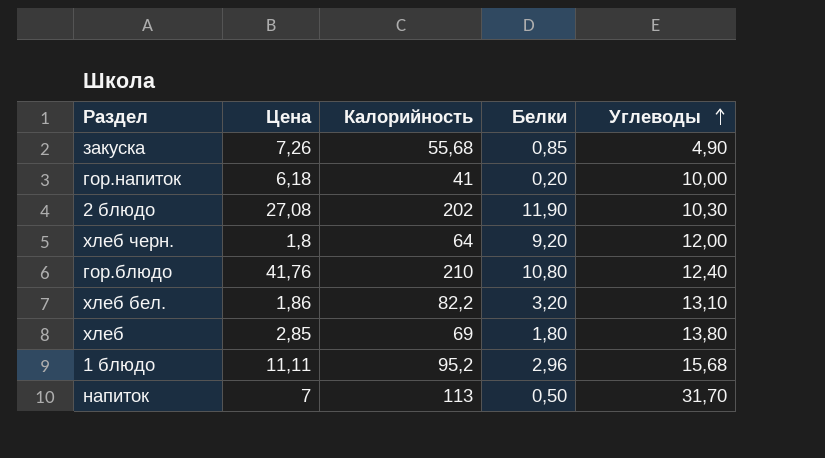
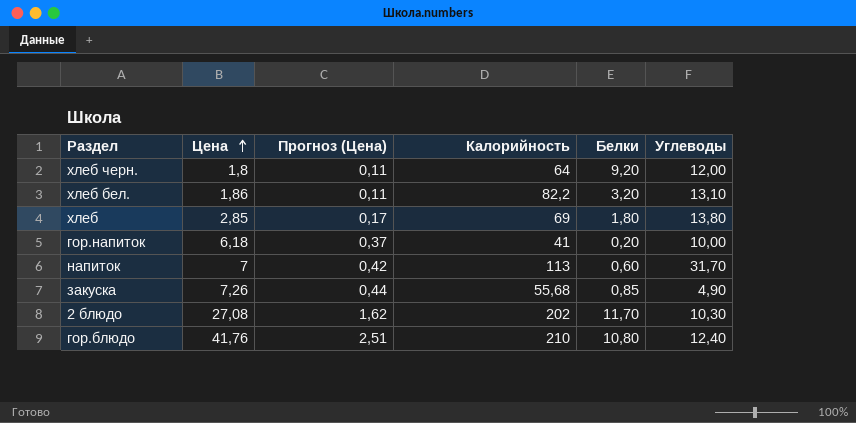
row order: Углеводы ascending -> Цена ascending
column Прогноз (Цена) | formula: none -> [Цена] * 0,06
row 1 блюдо: 11,11 | 95,2 | 2,96 | 15,68 -> none
напиток | Белки: 0,50 -> 0,60
2 блюдо | Белки: 11,90 -> 11,70

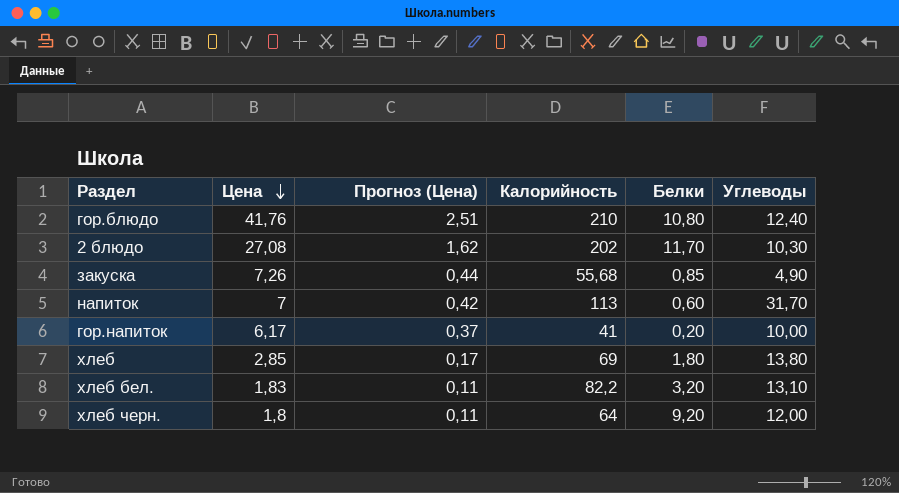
row order: Цена ascending -> Цена descending
гор.напиток | Цена: 6,18 -> 6,17
хлеб бел. | Цена: 1,86 -> 1,83

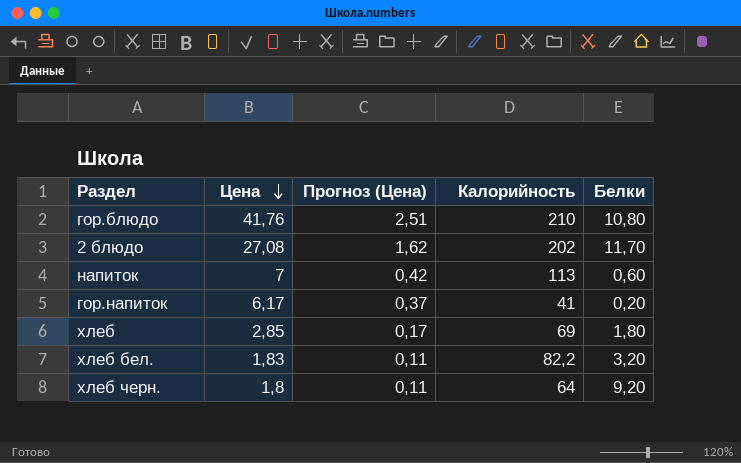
column Углеводы | position: 6 -> none
row закуска: 7,26 | 0,44 | 55,68 | 0,85 | 4,90 -> none

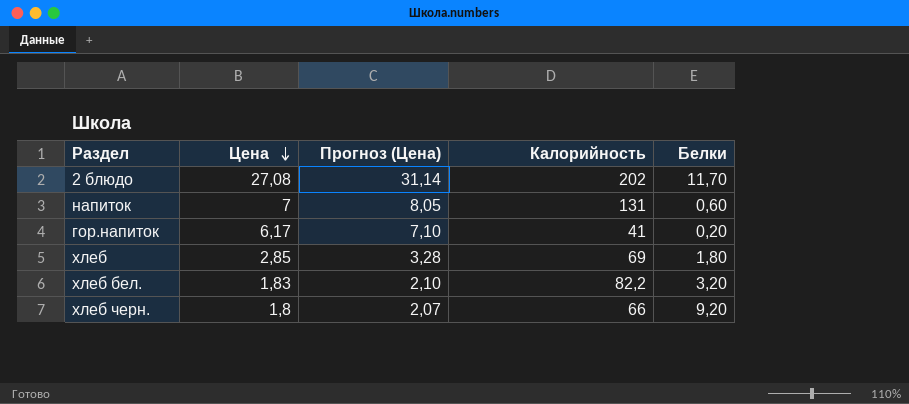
column Прогноз (Цена) | formula: [Цена] * 0,06 -> [Цена] * 1,15
row гор.блюдо: 41,76 | 2,51 | 210 | 10,80 -> none
напиток | Калорийность: 113 -> 131
хлеб черн. | Калорийность: 64 -> 66

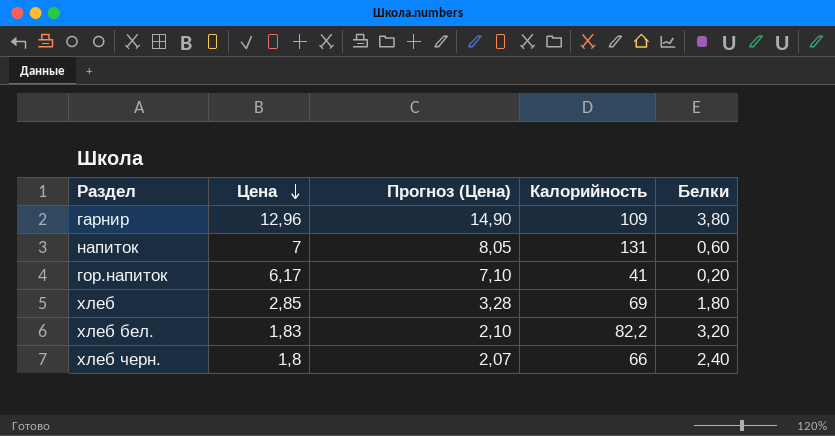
row 2 блюдо: 27,08 | 31,14 | 202 | 11,70 -> none
row гарнир: none -> 12,96 | 14,90 | 109 | 3,80
хлеб черн. | Белки: 9,20 -> 2,40

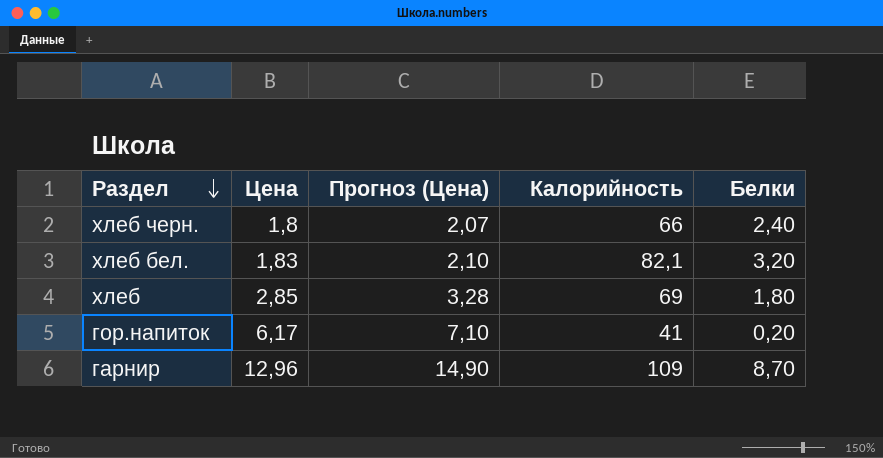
row order: Цена descending -> Раздел descending
row напиток: 7 | 8,05 | 131 | 0,60 -> none
хлеб бел. | Калорийность: 82,2 -> 82,1
гарнир | Белки: 3,80 -> 8,70

